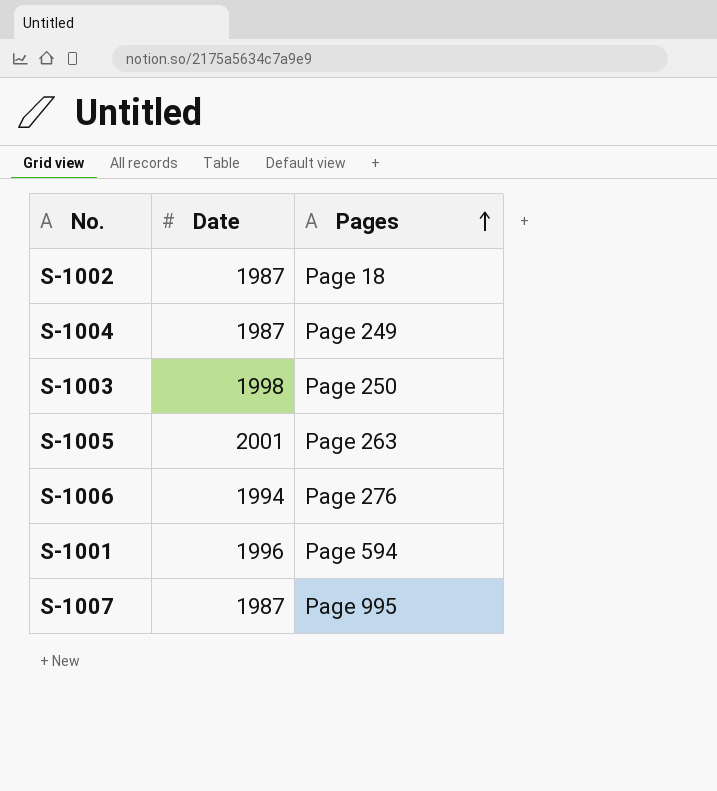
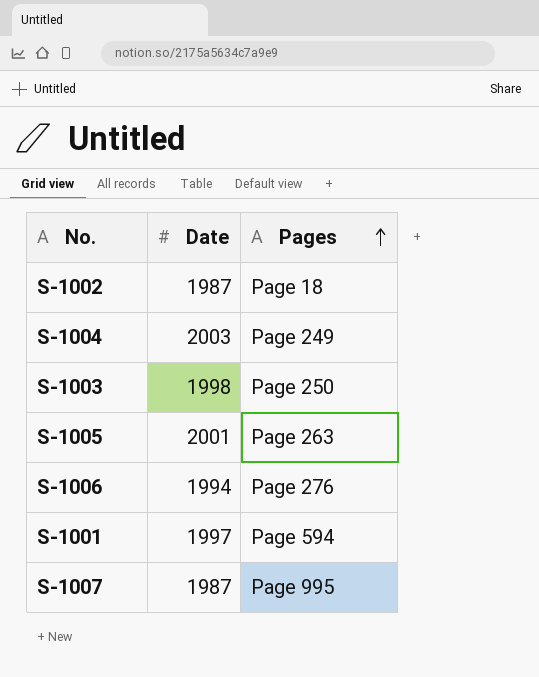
S-1004 | Date: 1987 -> 2003
S-1001 | Date: 1996 -> 1997

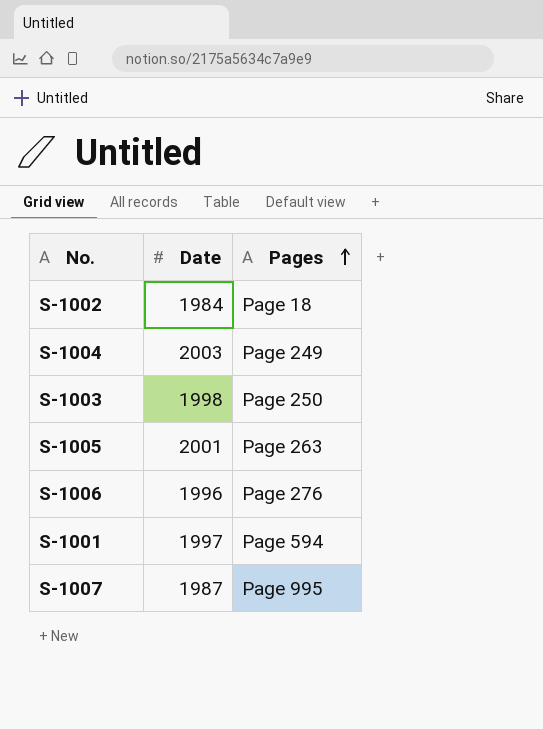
S-1002 | Date: 1987 -> 1984
S-1006 | Date: 1994 -> 1996

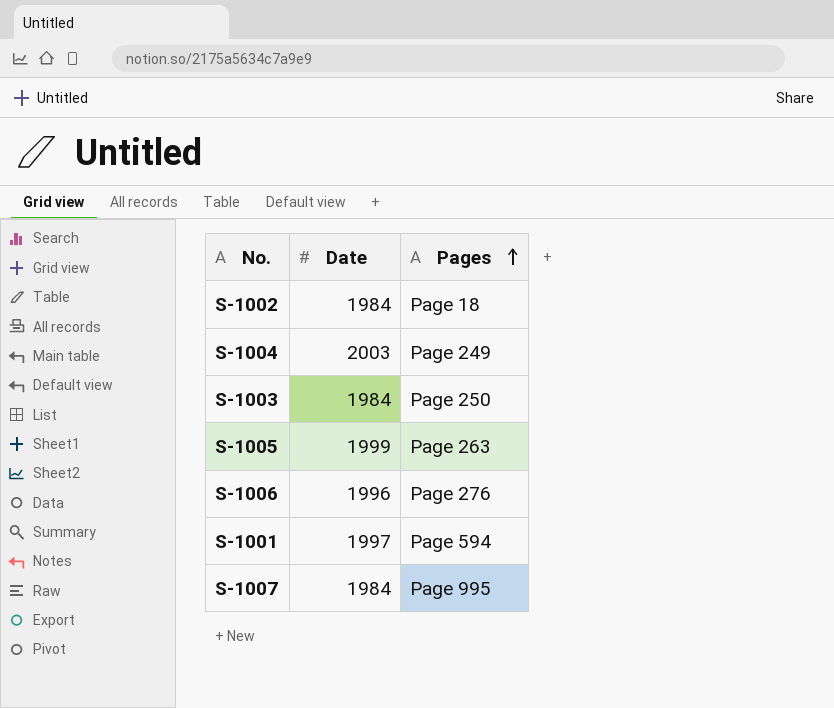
S-1003 | Date: 1998 -> 1984
S-1005 | Date: 2001 -> 1999
S-1007 | Date: 1987 -> 1984

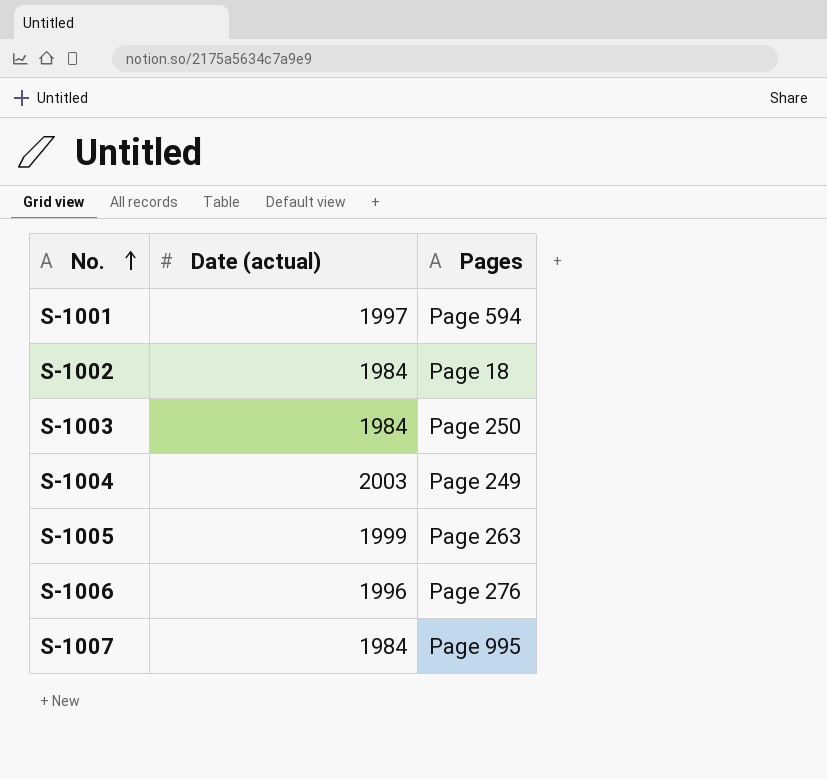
row order: Pages ascending -> No. ascending
column name: Date -> Date (actual)

